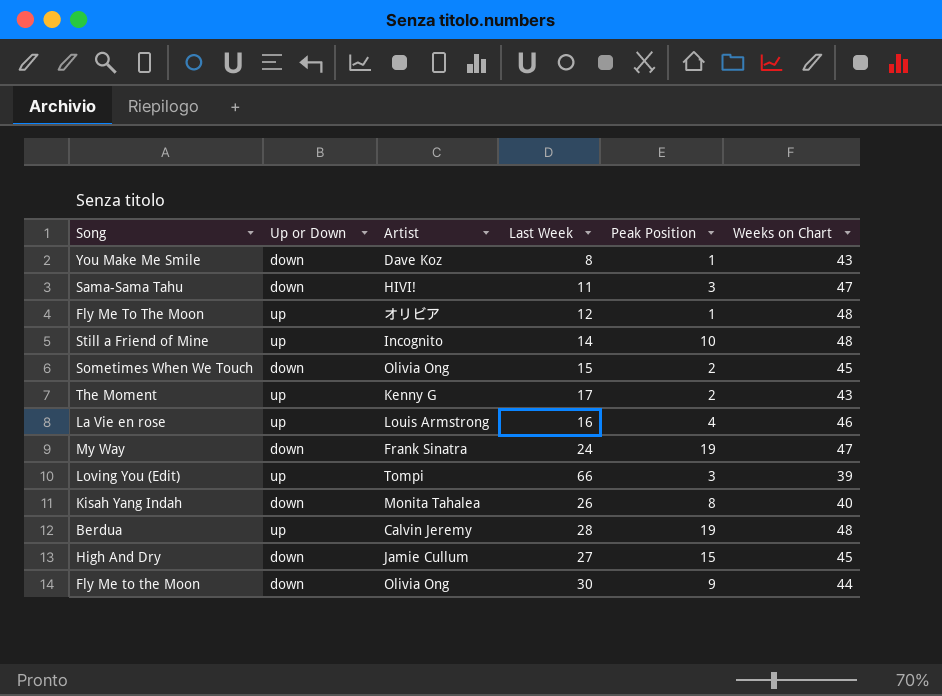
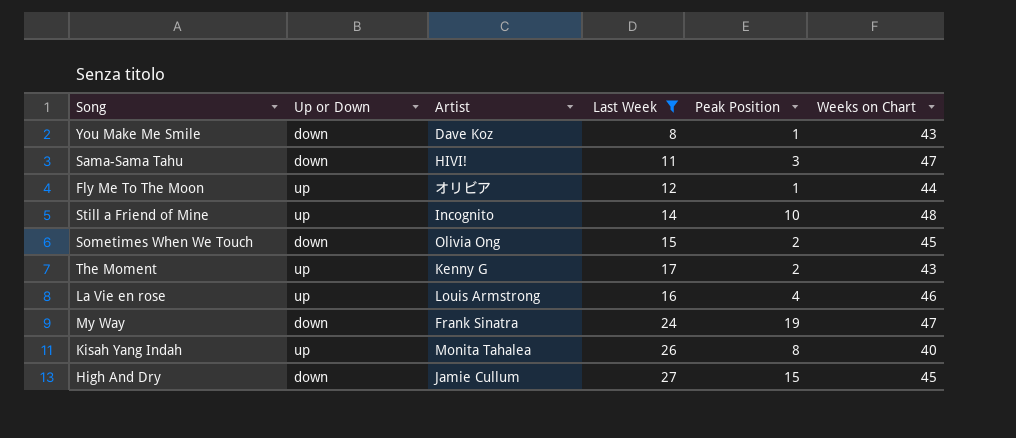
filter: none -> Last Week <= 27
Fly Me To The Moon | Weeks on Chart: 48 -> 44
Kisah Yang Indah | Up or Down: down -> up

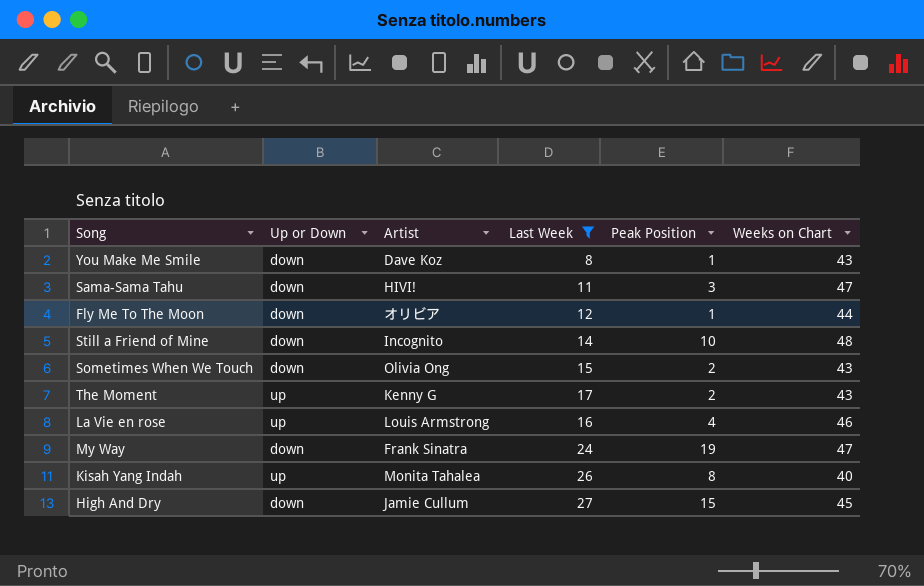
Fly Me To The Moon | Up or Down: up -> down
Still a Friend of Mine | Up or Down: up -> down
Sometimes When We Touch | Weeks on Chart: 45 -> 43

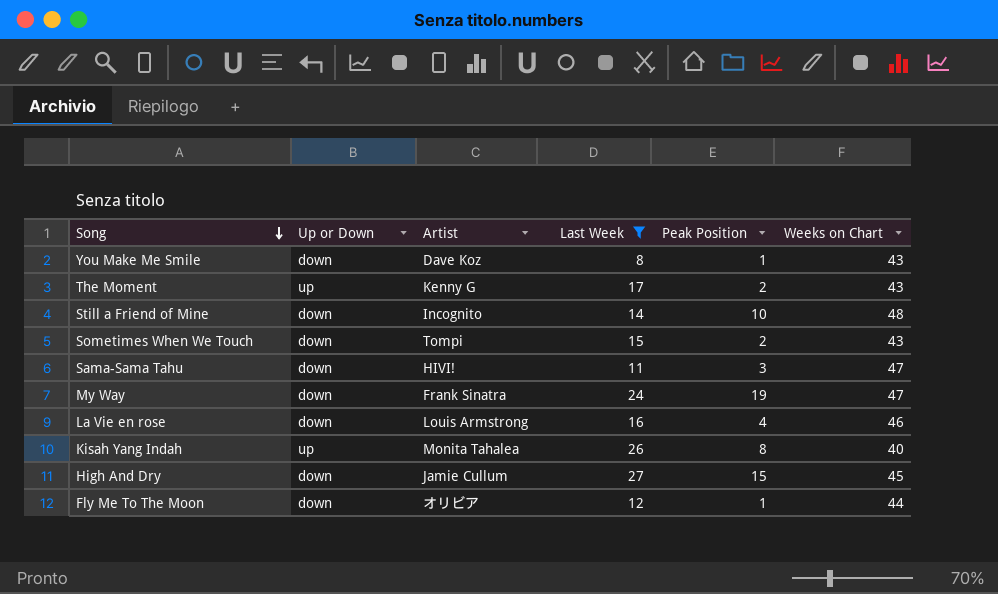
row order: none -> Song descending
Sometimes When We Touch | Artist: Olivia Ong -> Tompi
La Vie en rose | Up or Down: up -> down

